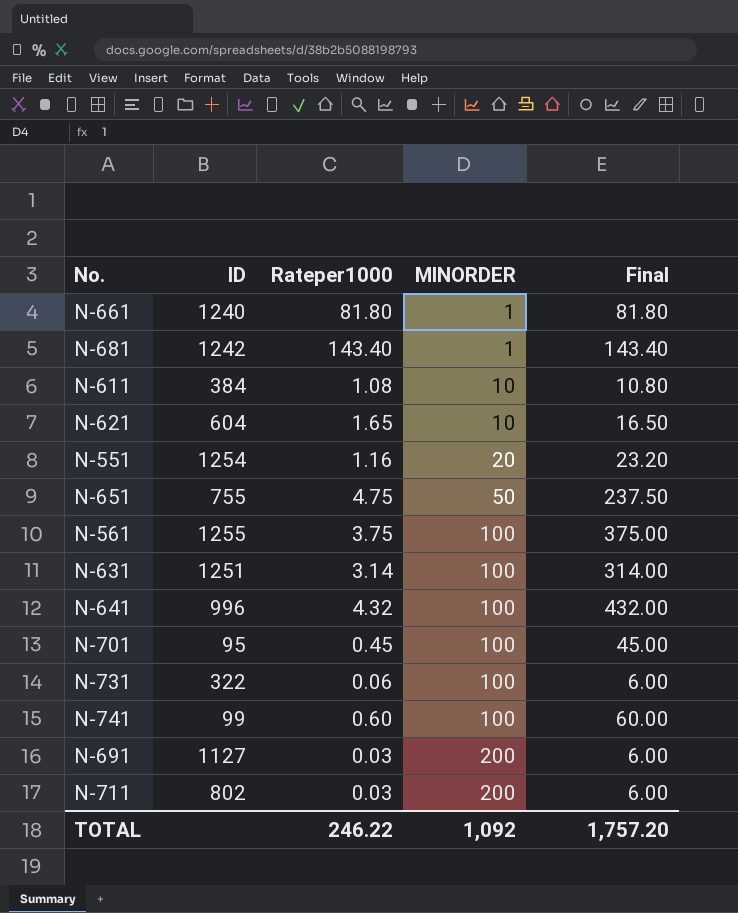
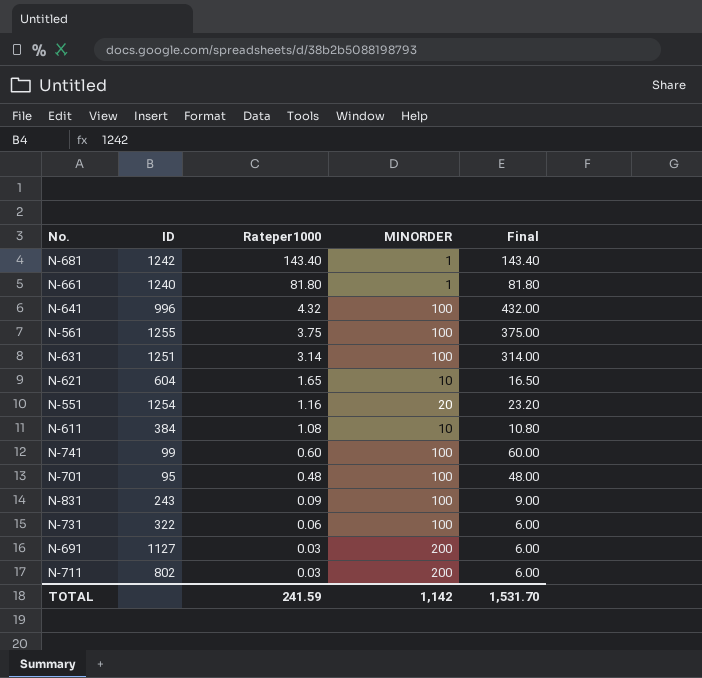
row order: MINORDER ascending -> Rateper1000 descending
row N-651: 755 | 4.75 | 50 | 237.50 -> none
N-701 | Rateper1000: 0.45 -> 0.48
N-701 | Final: 45.00 -> 48.00
row N-831: none -> 243 | 0.09 | 100 | 9.00
TOTAL | Rateper1000: 246.22 -> 241.59
TOTAL | MINORDER: 1,092 -> 1,142
TOTAL | Final: 1,757.20 -> 1,531.70

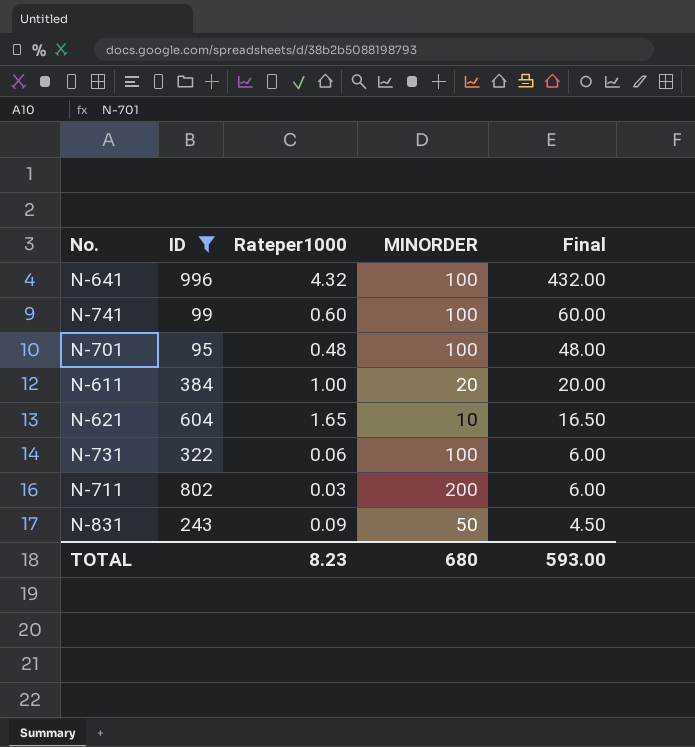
filter: none -> ID <= 996
row order: Rateper1000 descending -> Final descending
N-611 | Rateper1000: 1.08 -> 1.00
N-611 | MINORDER: 10 -> 20
N-611 | Final: 10.80 -> 20.00
N-831 | MINORDER: 100 -> 50
N-831 | Final: 9.00 -> 4.50
TOTAL | Rateper1000: 241.59 -> 8.23
TOTAL | MINORDER: 1,142 -> 680
TOTAL | Final: 1,531.70 -> 593.00

